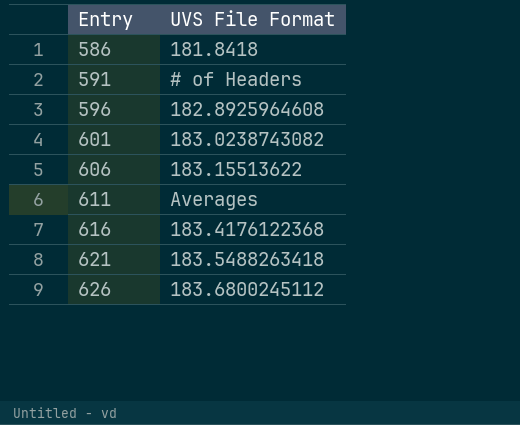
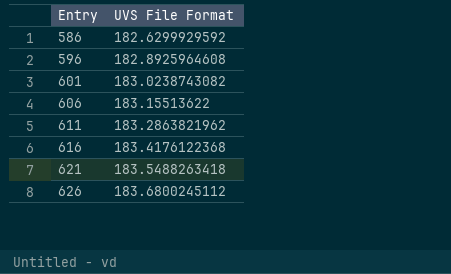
row 591: # of Headers -> none
586 | UVS File Format: 181.8418 -> 182.6299929592
611 | UVS File Format: Averages -> 183.2863821962

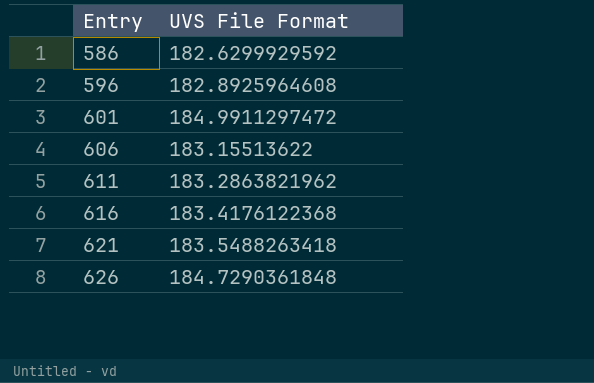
601 | UVS File Format: 183.0238743082 -> 184.9911297472
626 | UVS File Format: 183.6800245112 -> 184.7290361848

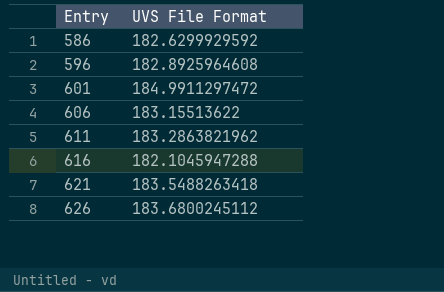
616 | UVS File Format: 183.4176122368 -> 182.1045947288
626 | UVS File Format: 184.7290361848 -> 183.6800245112

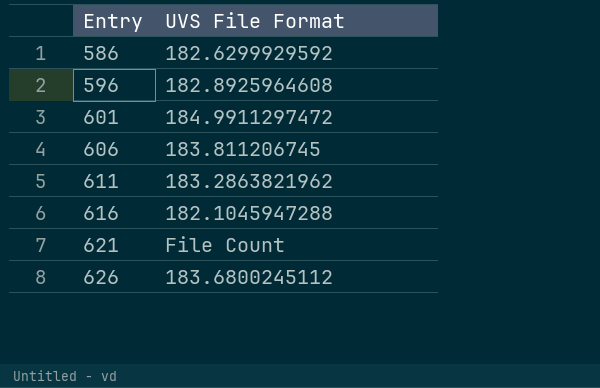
606 | UVS File Format: 183.15513622 -> 183.811206745
621 | UVS File Format: 183.5488263418 -> File Count

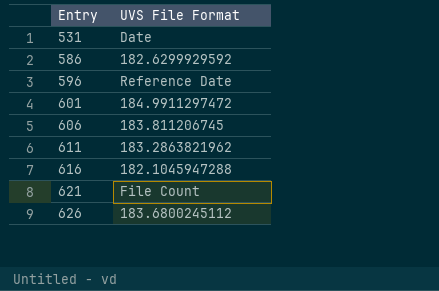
row 531: none -> Date
596 | UVS File Format: 182.8925964608 -> Reference Date

